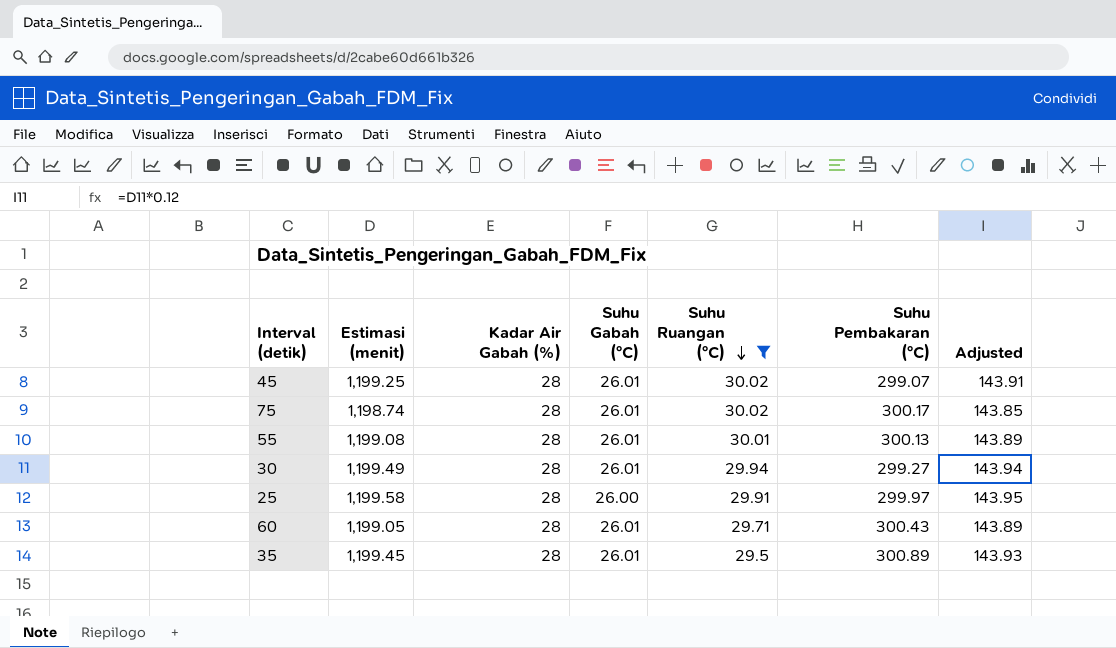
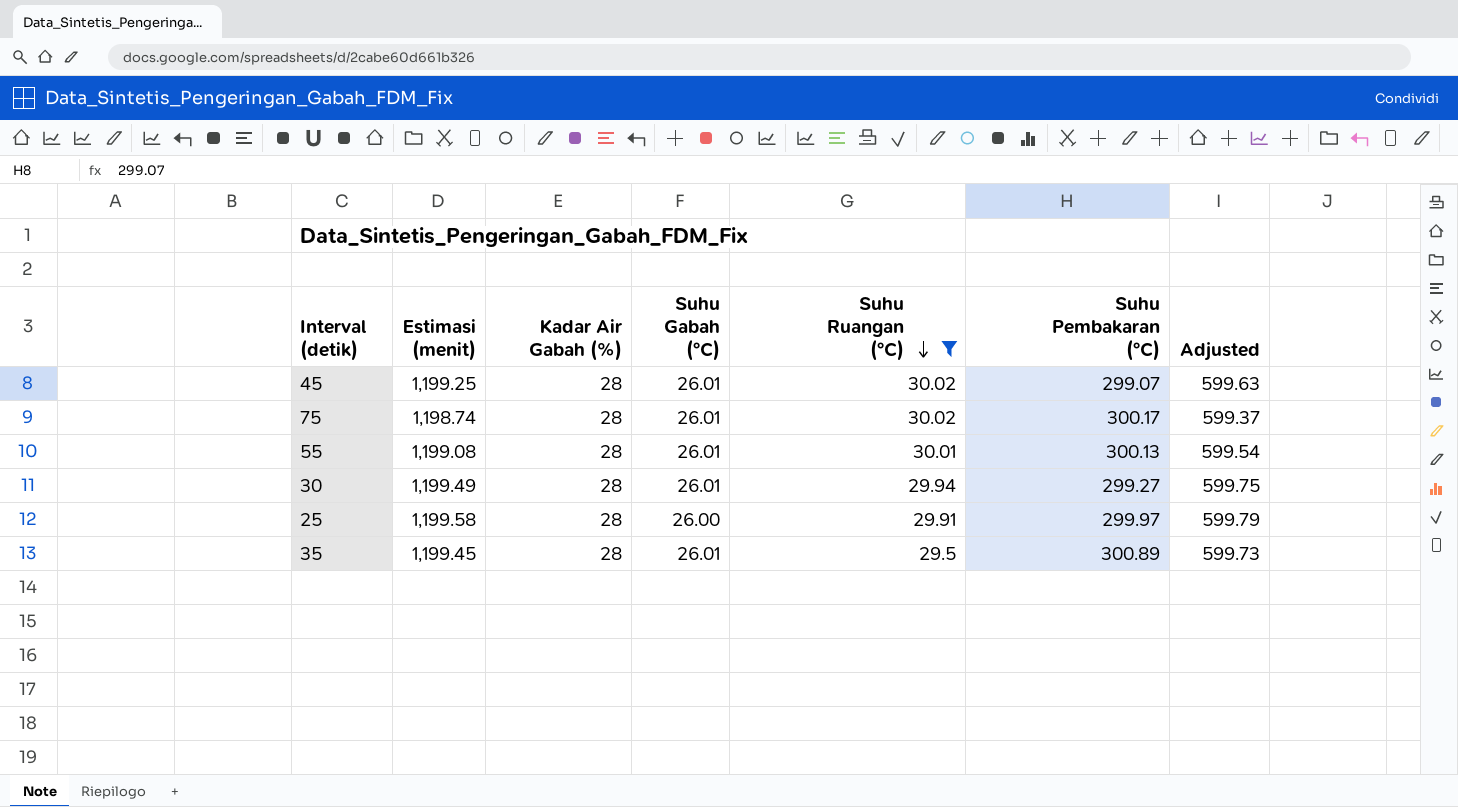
column Adjusted | formula: [Estimasi (menit)] * 0.12 -> [Estimasi (menit)] * 0.5
row 60: 1,199.05 | 28 | 26.01 | 29.71 | 300.43 | 143.89 -> none

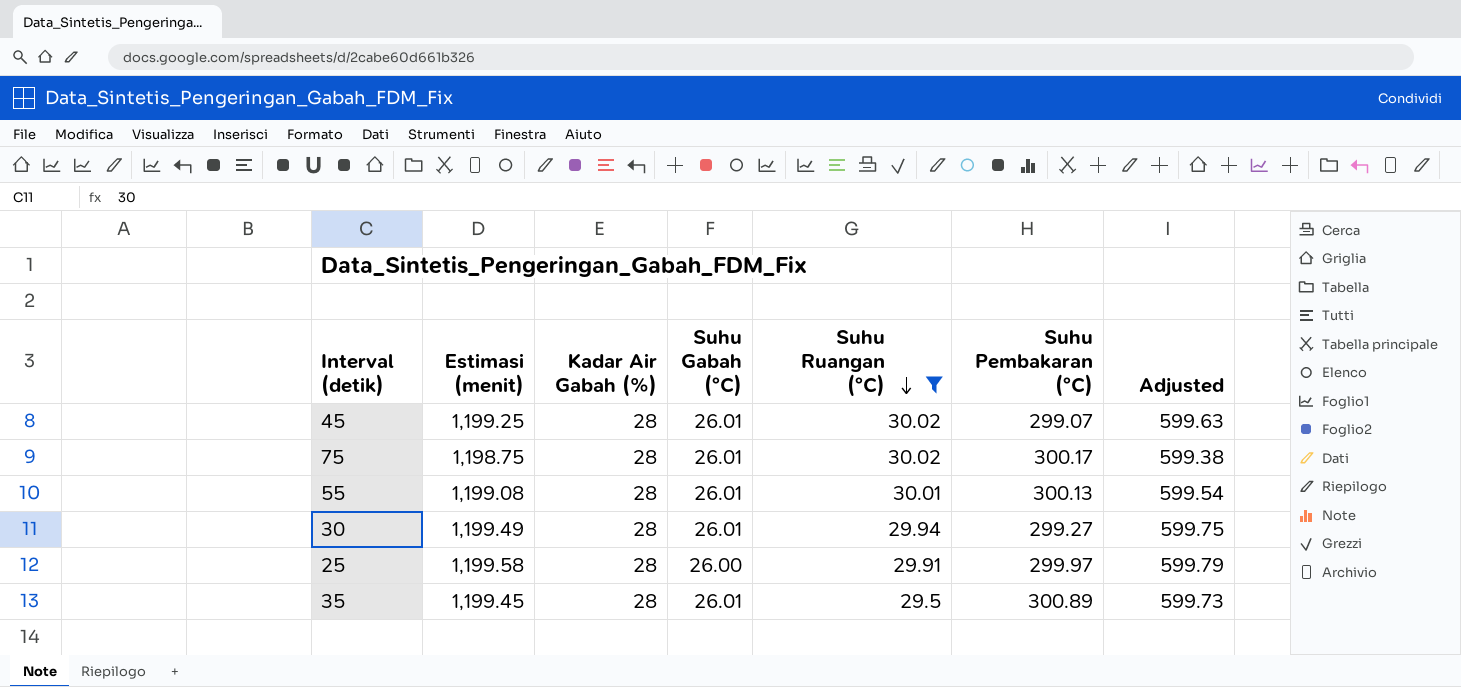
75 | Estimasi (menit): 1,198.74 -> 1,198.75
75 | Adjusted: 599.37 -> 599.38

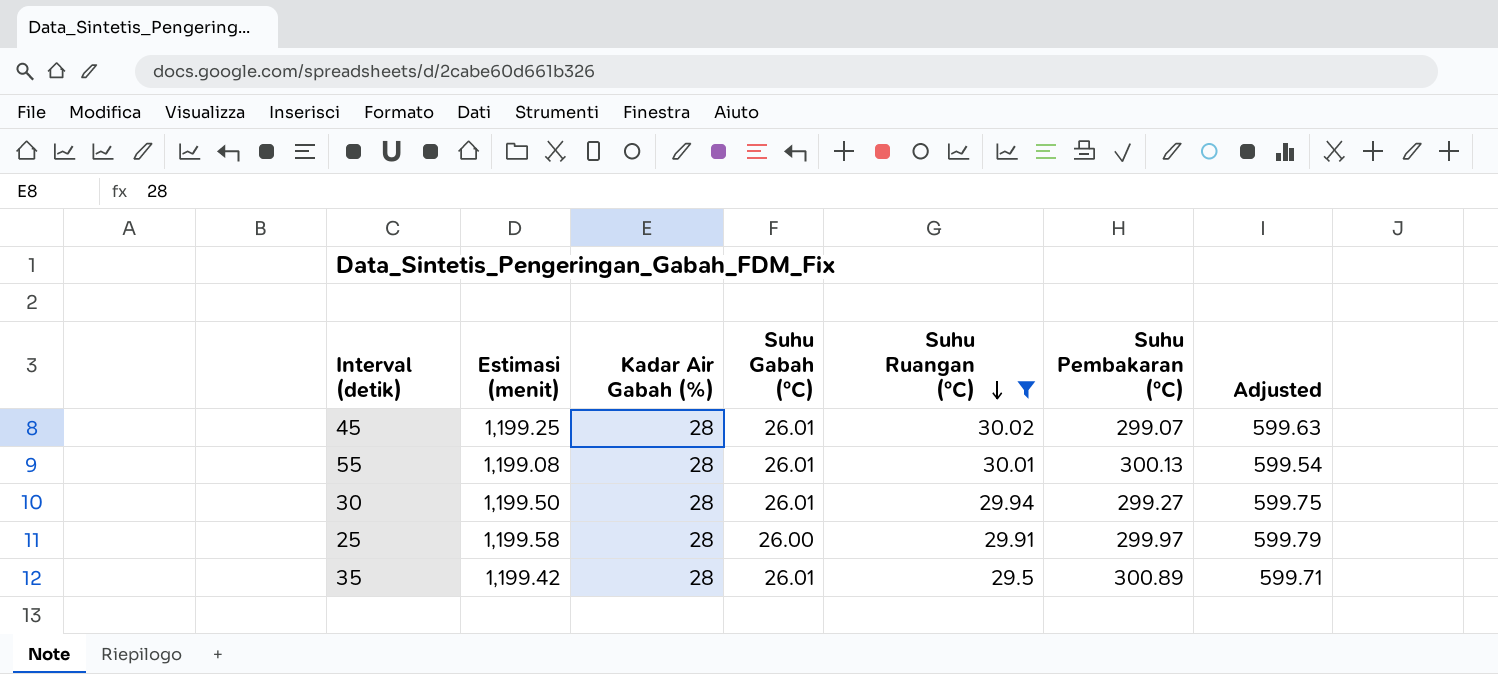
row 75: 1,198.75 | 28 | 26.01 | 30.02 | 300.17 | 599.38 -> none
30 | Estimasi (menit): 1,199.49 -> 1,199.50
35 | Estimasi (menit): 1,199.45 -> 1,199.42
35 | Adjusted: 599.73 -> 599.71

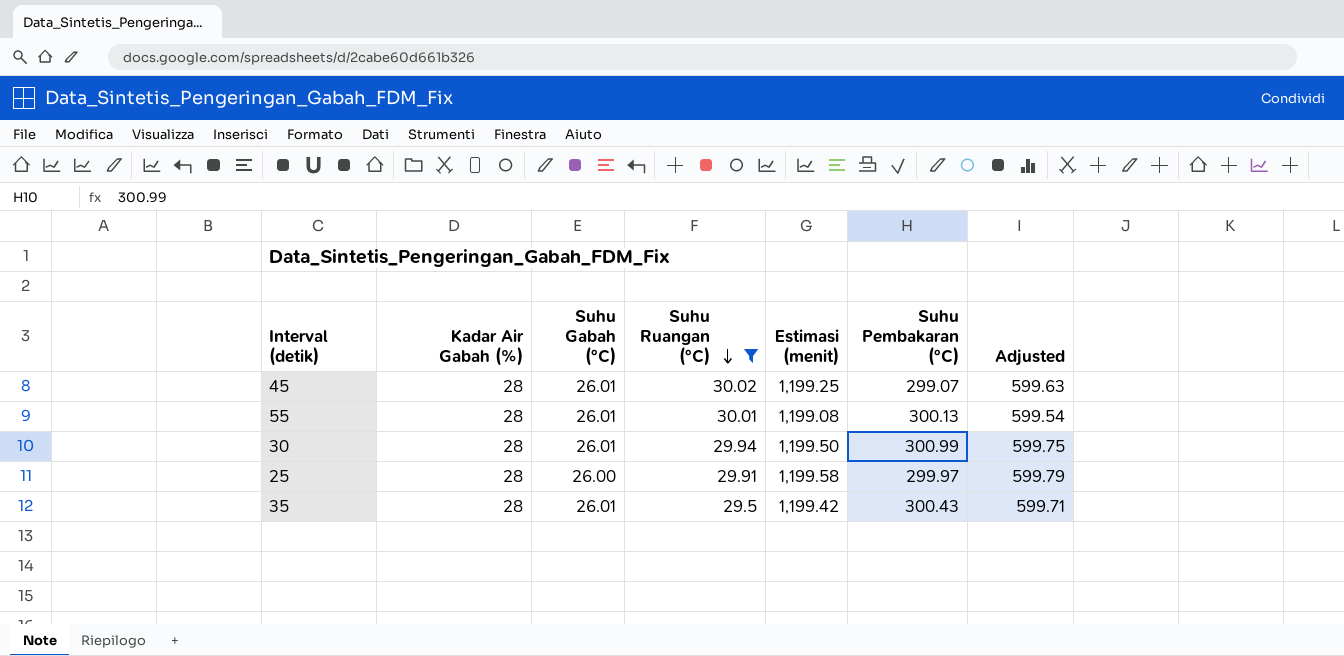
column Estimasi (menit) | position: 2 -> 5
30 | Suhu Pembakaran (°C): 299.27 -> 300.99
35 | Suhu Pembakaran (°C): 300.89 -> 300.43

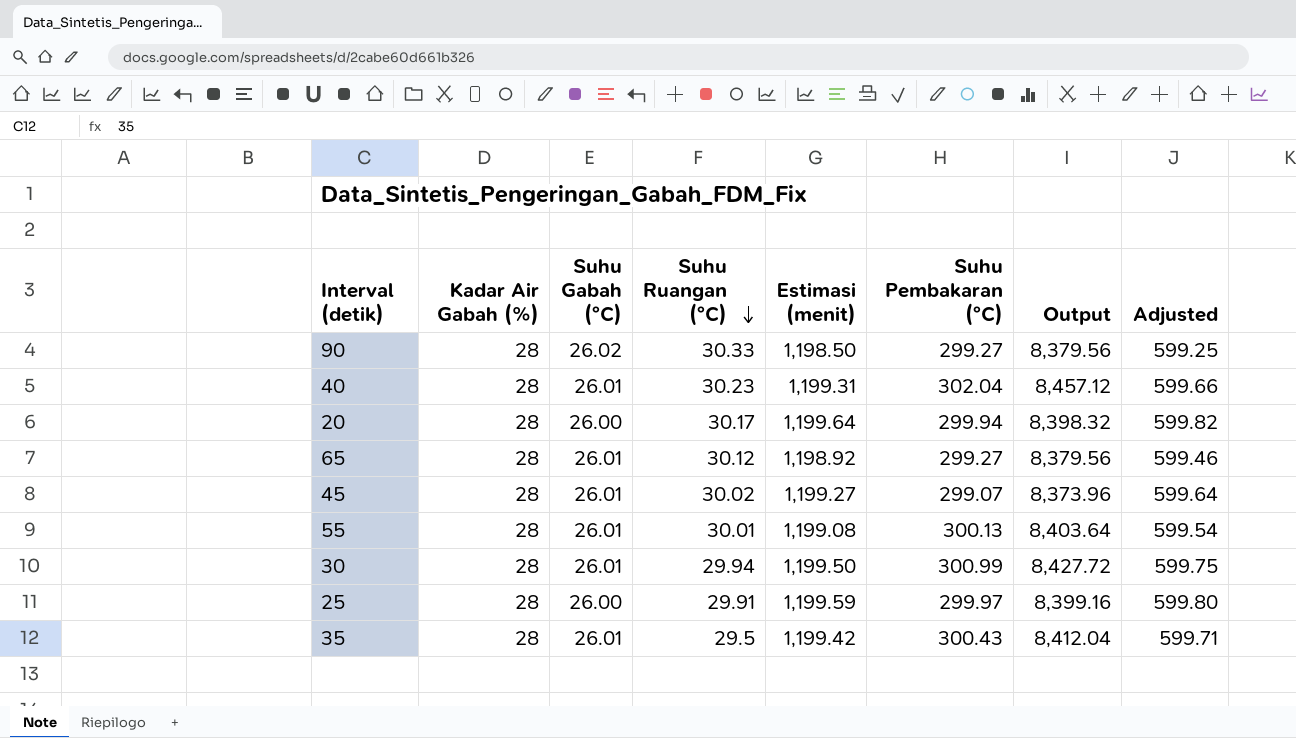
filter: Suhu Ruangan (°C) <= 30.02 -> none
column Output | formula: none -> [Kadar Air Gabah (%)] * [Suhu Pembakaran (°C)]
45 | Estimasi (menit): 1,199.25 -> 1,199.27
45 | Adjusted: 599.63 -> 599.64
25 | Estimasi (menit): 1,199.58 -> 1,199.59
25 | Adjusted: 599.79 -> 599.80

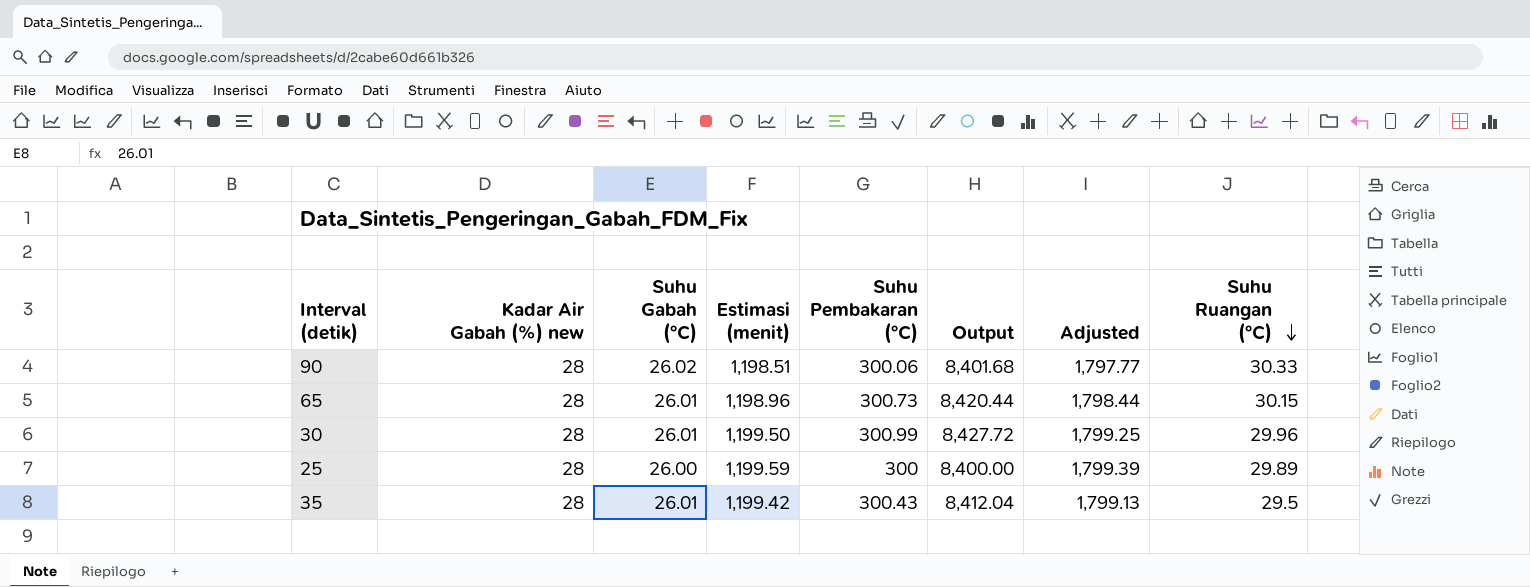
column name: Kadar Air Gabah (%) -> Kadar Air Gabah (%) new
column Adjusted | formula: [Estimasi (menit)] * 0.5 -> [Estimasi (menit)] * 1.5
column Suhu Ruangan (°C) | position: 4 -> 8
row 40: 28 | 26.01 | 30.23 | 1,199.31 | 302.04 | 8,457.12 | 599.66 -> none
row 20: 28 | 26.00 | 30.17 | 1,199.64 | 299.94 | 8,398.32 | 599.82 -> none
row 45: 28 | 26.01 | 30.02 | 1,199.27 | 299.07 | 8,373.96 | 599.64 -> none
row 55: 28 | 26.01 | 30.01 | 1,199.08 | 300.13 | 8,403.64 | 599.54 -> none
90 | Estimasi (menit): 1,198.50 -> 1,198.51
90 | Suhu Pembakaran (°C): 299.27 -> 300.06
90 | Output: 8,379.56 -> 8,401.68
65 | Estimasi (menit): 1,198.92 -> 1,198.96
65 | Suhu Pembakaran (°C): 299.27 -> 300.73
65 | Output: 8,379.56 -> 8,420.44
65 | Suhu Ruangan (°C): 30.12 -> 30.15
30 | Suhu Ruangan (°C): 29.94 -> 29.96
25 | Suhu Pembakaran (°C): 299.97 -> 300
25 | Output: 8,399.16 -> 8,400.00
25 | Suhu Ruangan (°C): 29.91 -> 29.89

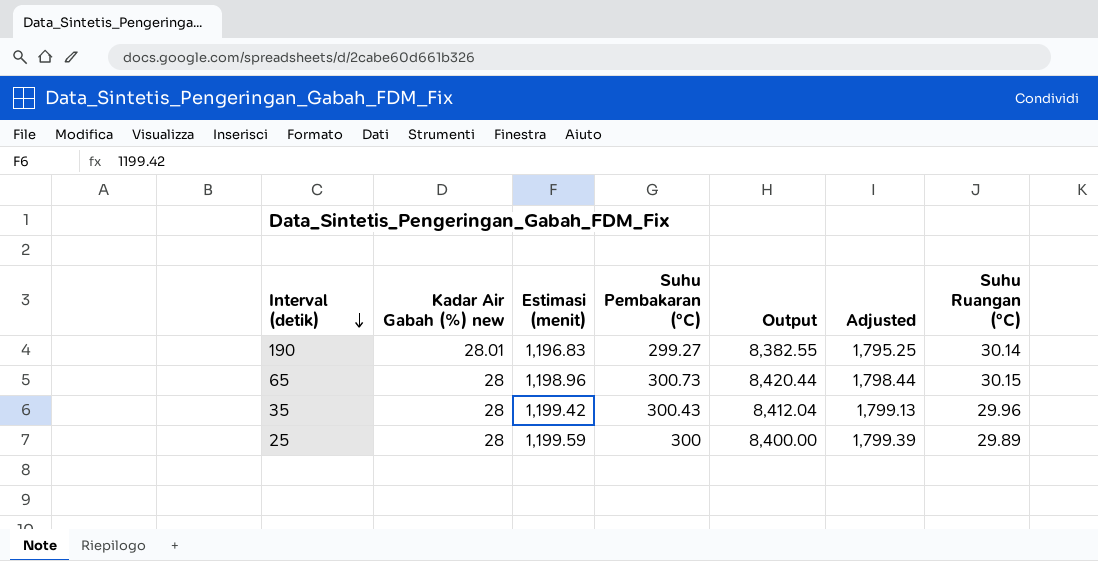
row order: Suhu Ruangan (°C) descending -> Interval (detik) descending
column Suhu Gabah (°C) | position: 3 -> none
row 90: 28 | 26.02 | 1,198.51 | 300.06 | 8,401.68 | 1,797.77 | 30.33 -> none
row 30: 28 | 26.01 | 1,199.50 | 300.99 | 8,427.72 | 1,799.25 | 29.96 -> none
row 190: none -> 28.01 | 1,196.83 | 299.27 | 8,382.55 | 1,795.25 | 30.14
35 | Suhu Ruangan (°C): 29.5 -> 29.96

